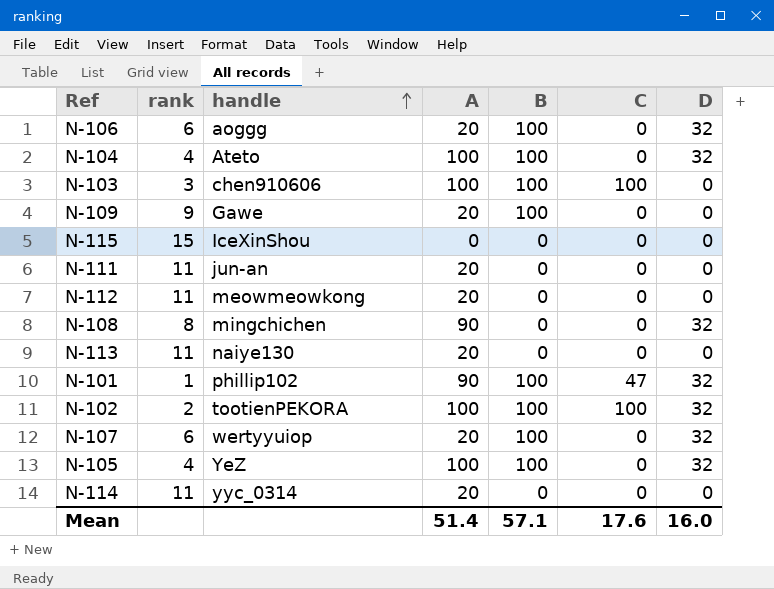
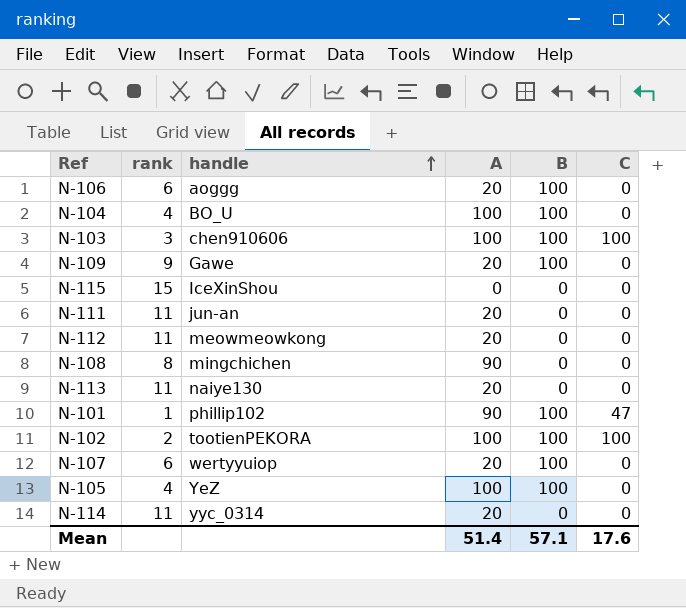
column D | position: 7 -> none
N-104 | handle: Ateto -> BO_U

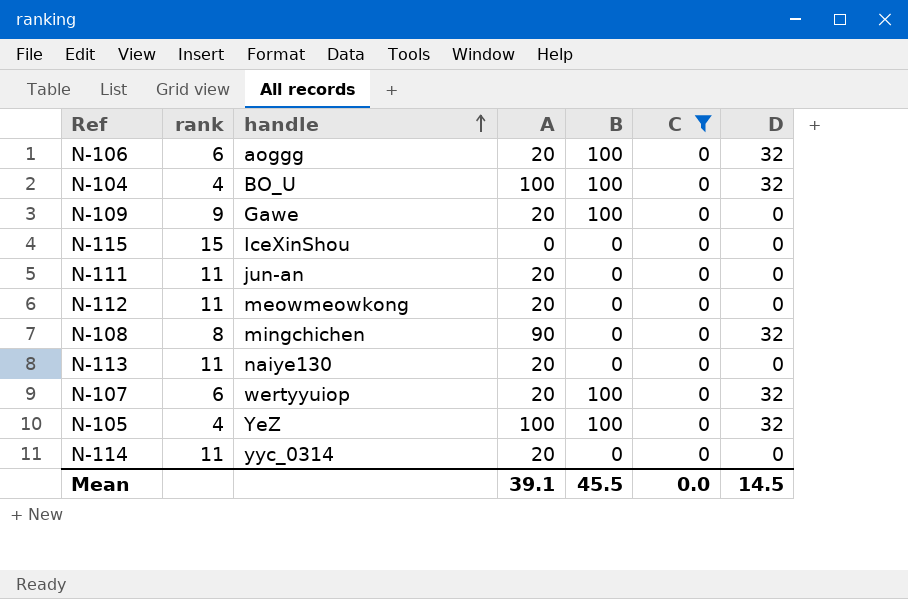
filter: none -> C = 0
column D | position: none -> 7
Mean | A: 51.4 -> 39.1
Mean | B: 57.1 -> 45.5
Mean | C: 17.6 -> 0.0

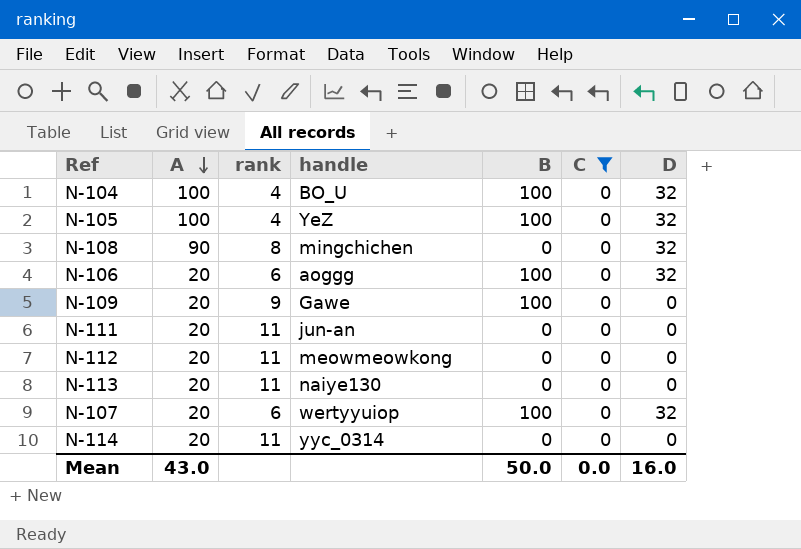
row order: handle ascending -> A descending
column A | position: 4 -> 2
row N-115: 15 | IceXinShou | 0 | 0 | 0 | 0 -> none
Mean | A: 39.1 -> 43.0
Mean | B: 45.5 -> 50.0
Mean | D: 14.5 -> 16.0

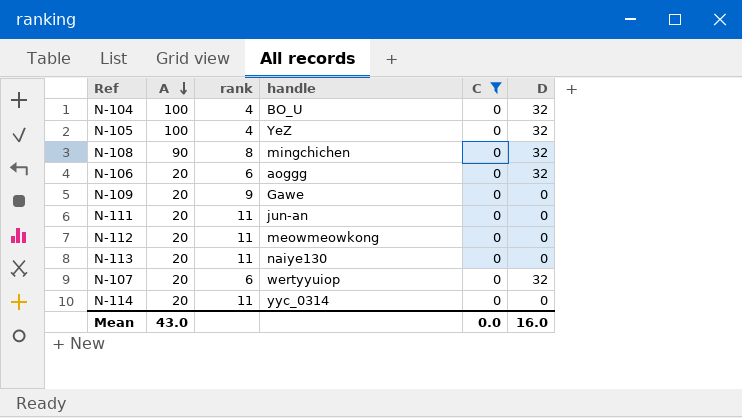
column B | position: 5 -> none

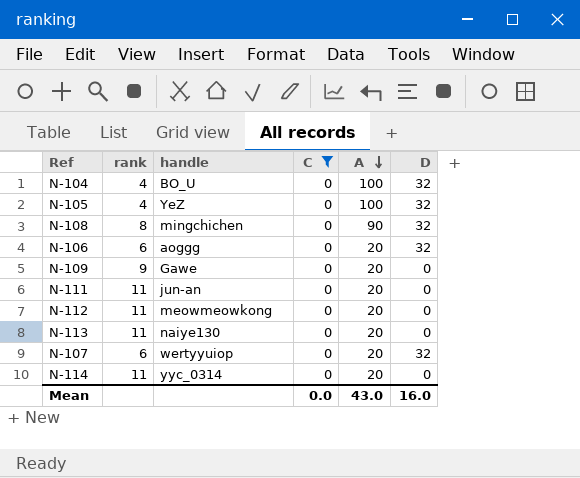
column A | position: 2 -> 5

